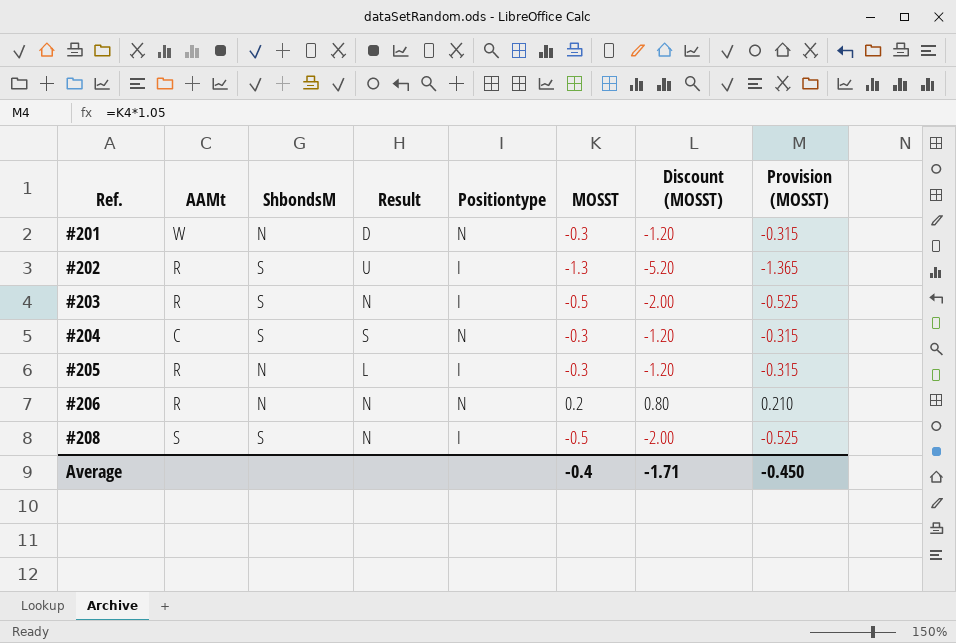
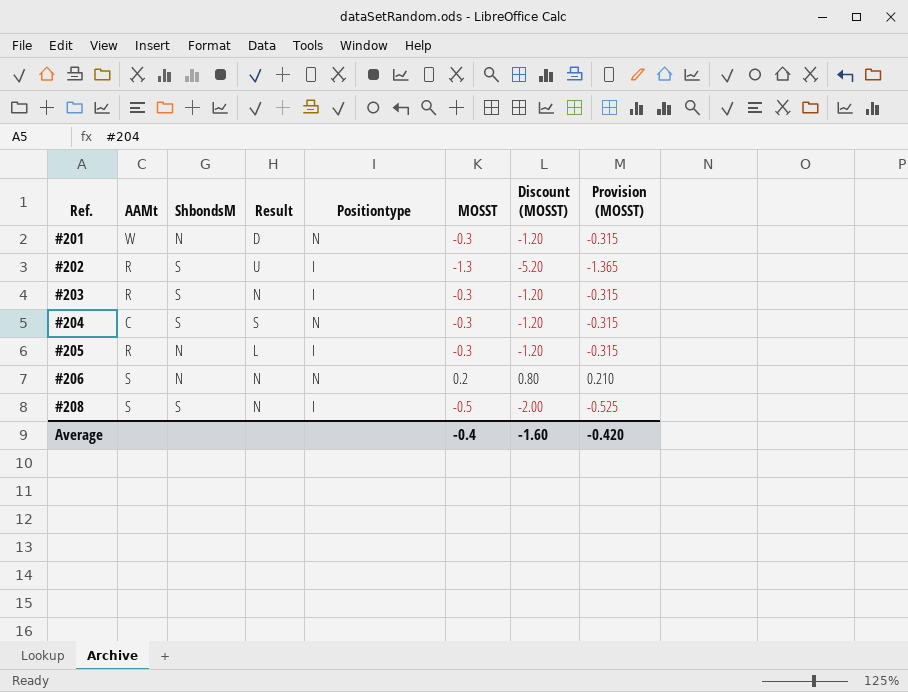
#203 | MOSST: -0.5 -> -0.3
#203 | Discount (MOSST): -2.00 -> -1.20
#203 | Provision (MOSST): -0.525 -> -0.315
#206 | AAMt: R -> S
Average | Discount (MOSST): -1.71 -> -1.60
Average | Provision (MOSST): -0.450 -> -0.420

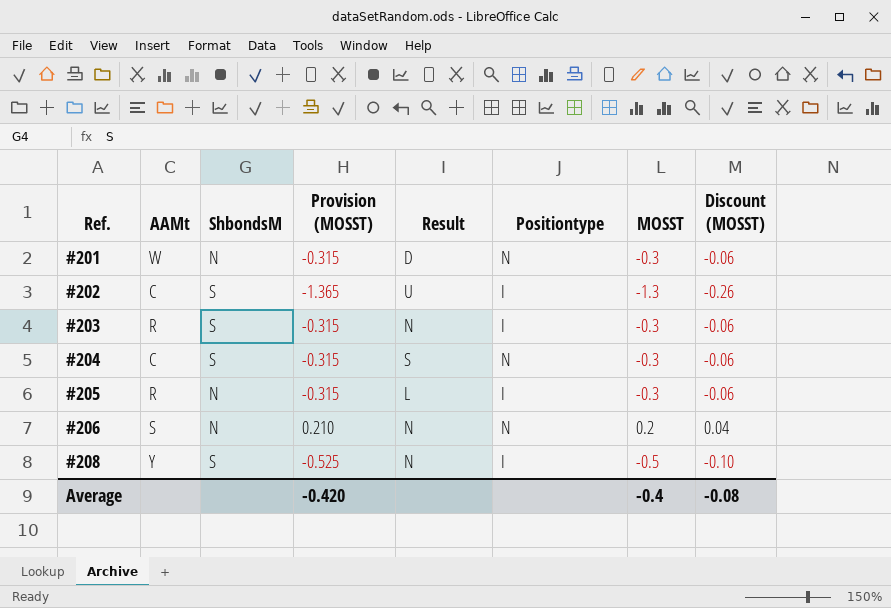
column Provision (MOSST) | position: 8 -> 4
column Discount (MOSST) | formula: [MOSST] * 4 -> [MOSST] * 0.2
#202 | AAMt: R -> C
#208 | AAMt: S -> Y
Average | Discount (MOSST): -1.60 -> -0.08

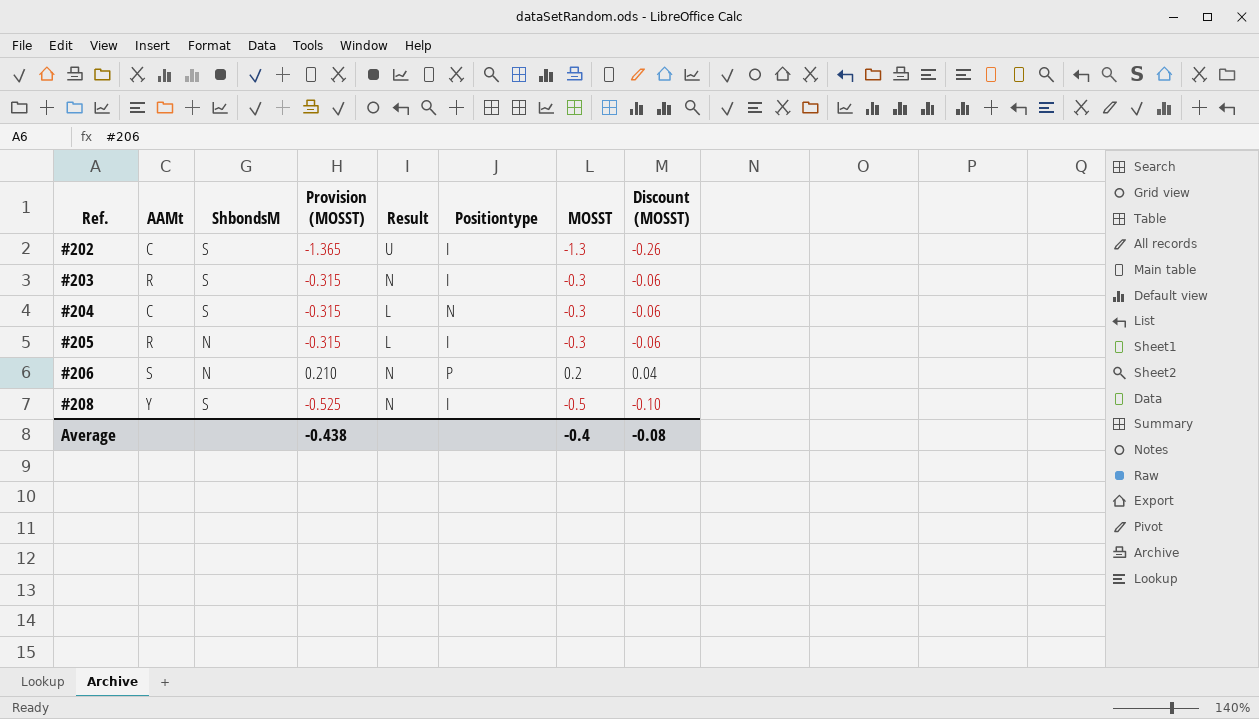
row #201: W | N | -0.315 | D | N | -0.3 | -0.06 -> none
#204 | Result: S -> L
#206 | Positiontype: N -> P
Average | Provision (MOSST): -0.420 -> -0.438

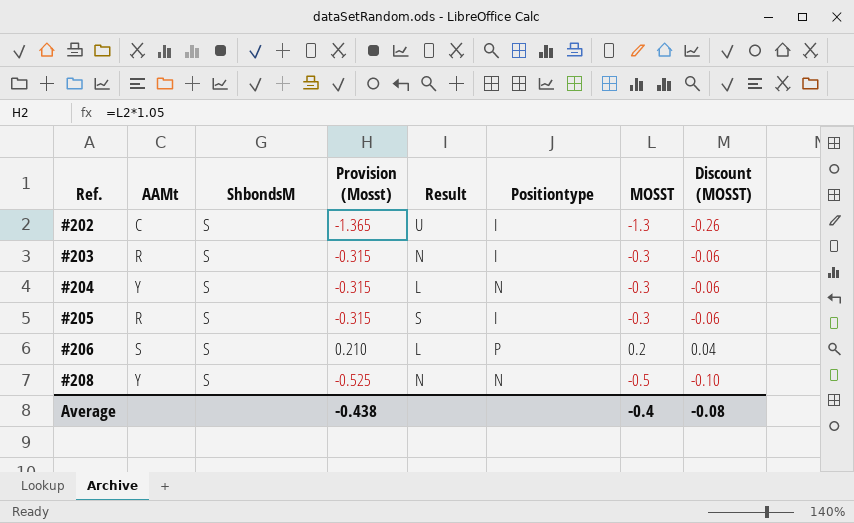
column name: Provision (MOSST) -> Provision (Mosst)
#204 | AAMt: C -> Y
#205 | ShbondsM: N -> S
#205 | Result: L -> S
#206 | ShbondsM: N -> S
#206 | Result: N -> L
#208 | Positiontype: I -> N

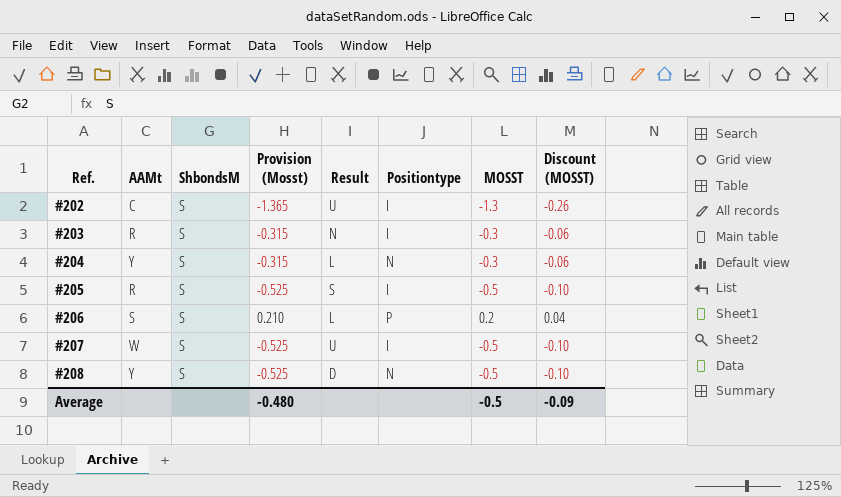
#205 | Provision (Mosst): -0.315 -> -0.525
#205 | MOSST: -0.3 -> -0.5
#205 | Discount (MOSST): -0.06 -> -0.10
row #207: none -> W | S | -0.525 | U | I | -0.5 | -0.10
#208 | Result: N -> D
Average | Provision (Mosst): -0.438 -> -0.480
Average | MOSST: -0.4 -> -0.5
Average | Discount (MOSST): -0.08 -> -0.09

